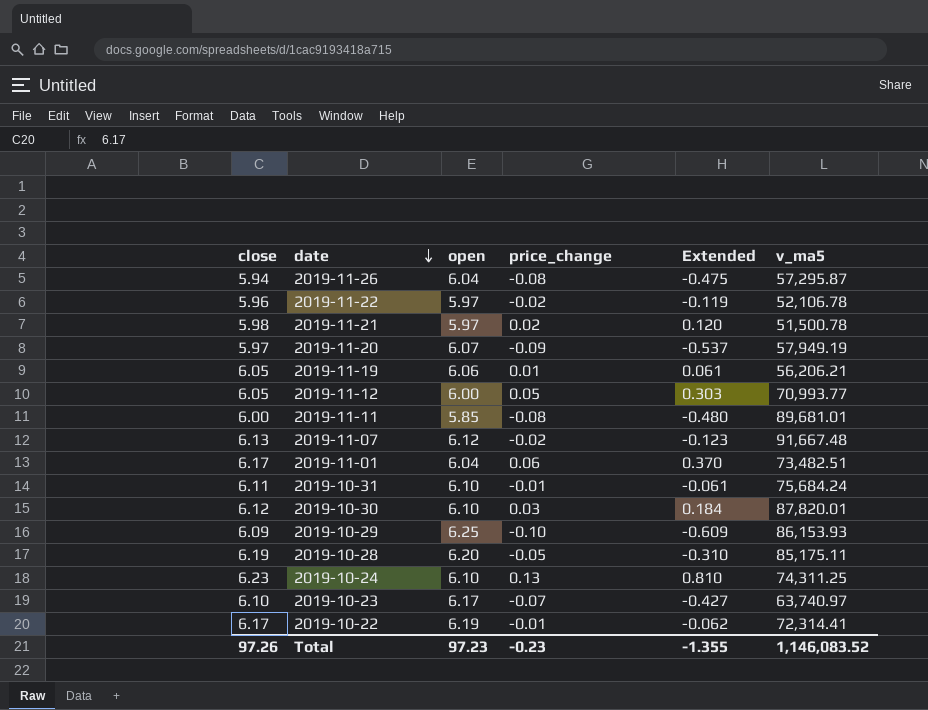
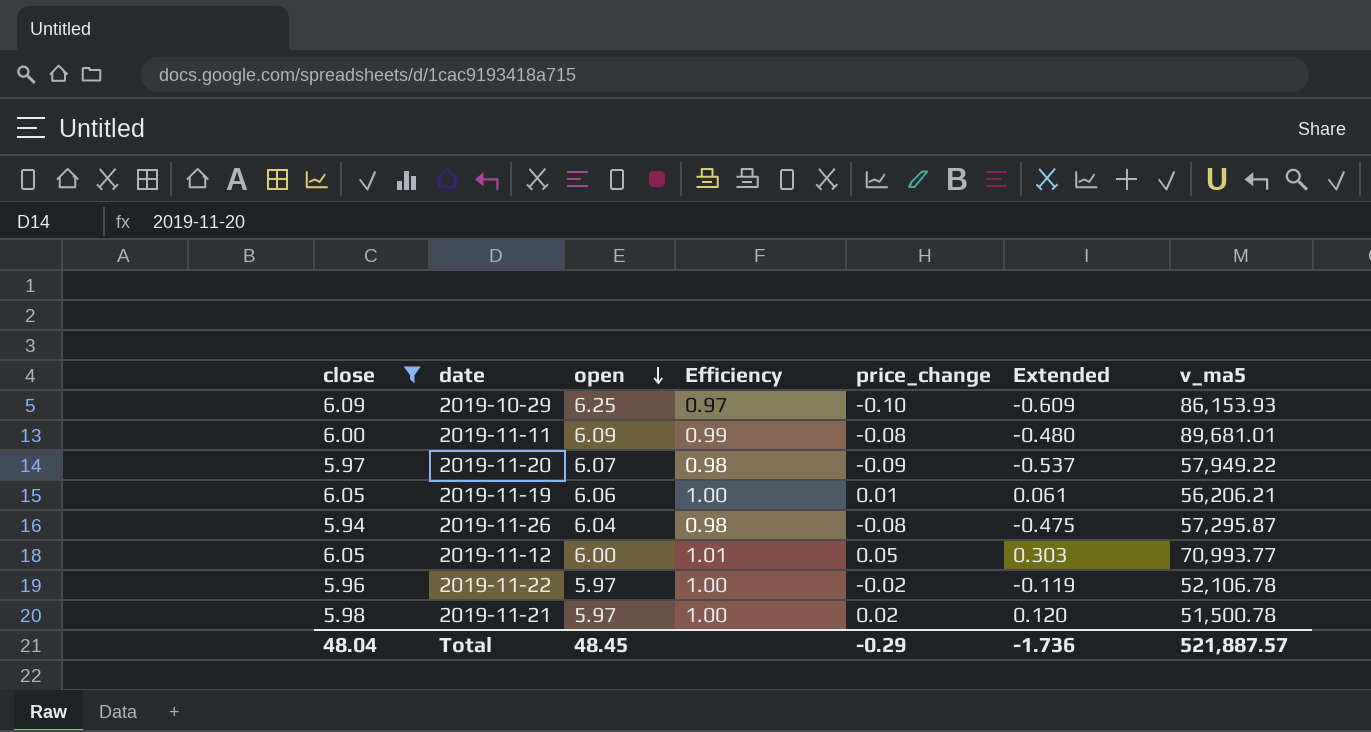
filter: none -> close <= 6.09
row order: date descending -> open descending
column Efficiency | formula: none -> [close] / [open]
2019-11-11 | open: 5.85 -> 6.09
2019-11-20 | v_ma5: 57,949.19 -> 57,949.22
Total | close: 97.26 -> 48.04
Total | open: 97.23 -> 48.45
Total | price_change: -0.23 -> -0.29
Total | Extended: -1.355 -> -1.736
Total | v_ma5: 1,146,083.52 -> 521,887.57

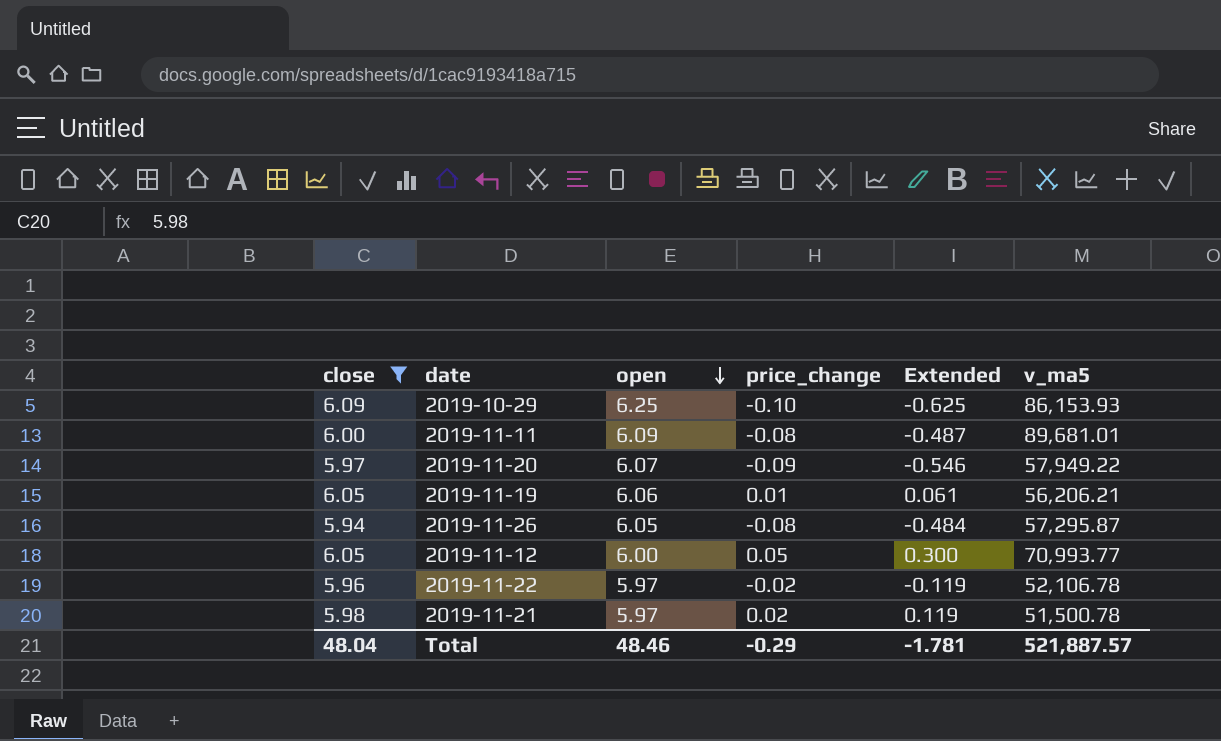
column Efficiency | formula: [close] / [open] -> none
column Extended | formula: [close] * [price_change] -> [open] * [price_change]
2019-11-26 | open: 6.04 -> 6.05
Total | open: 48.45 -> 48.46
Total | Extended: -1.736 -> -1.781

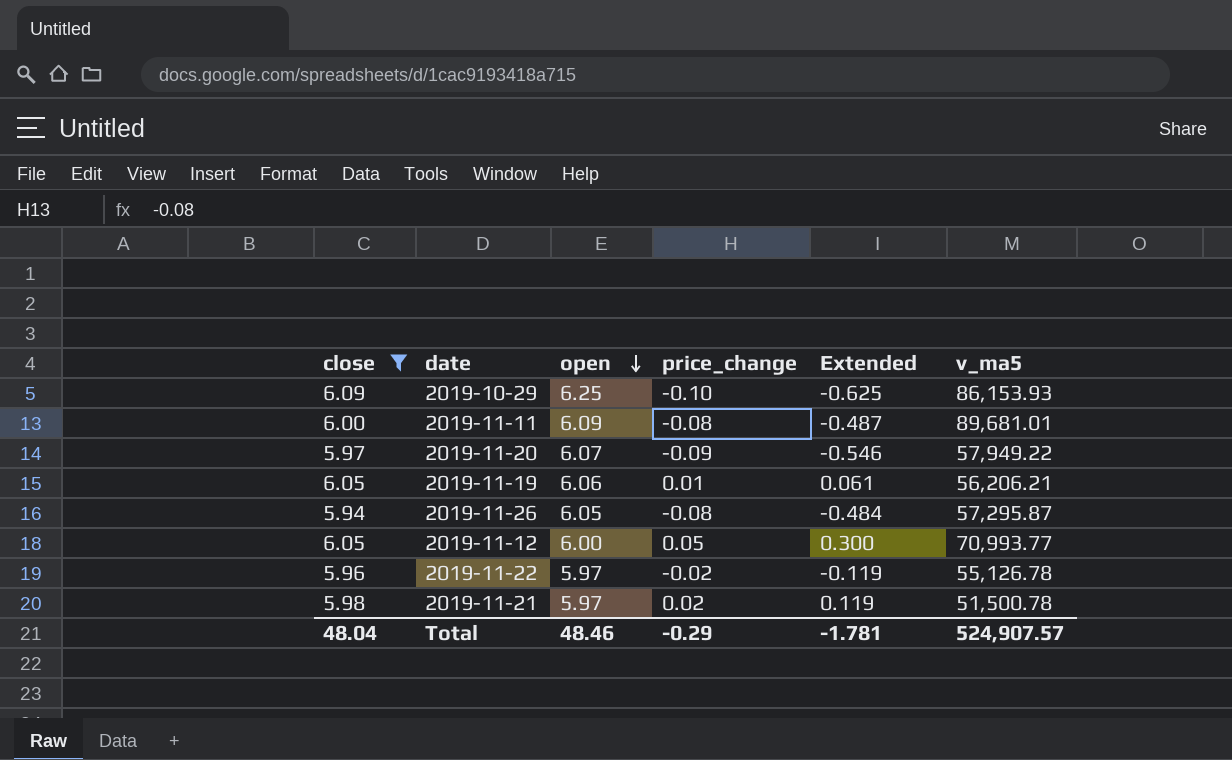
2019-11-22 | v_ma5: 52,106.78 -> 55,126.78
Total | v_ma5: 521,887.57 -> 524,907.57

